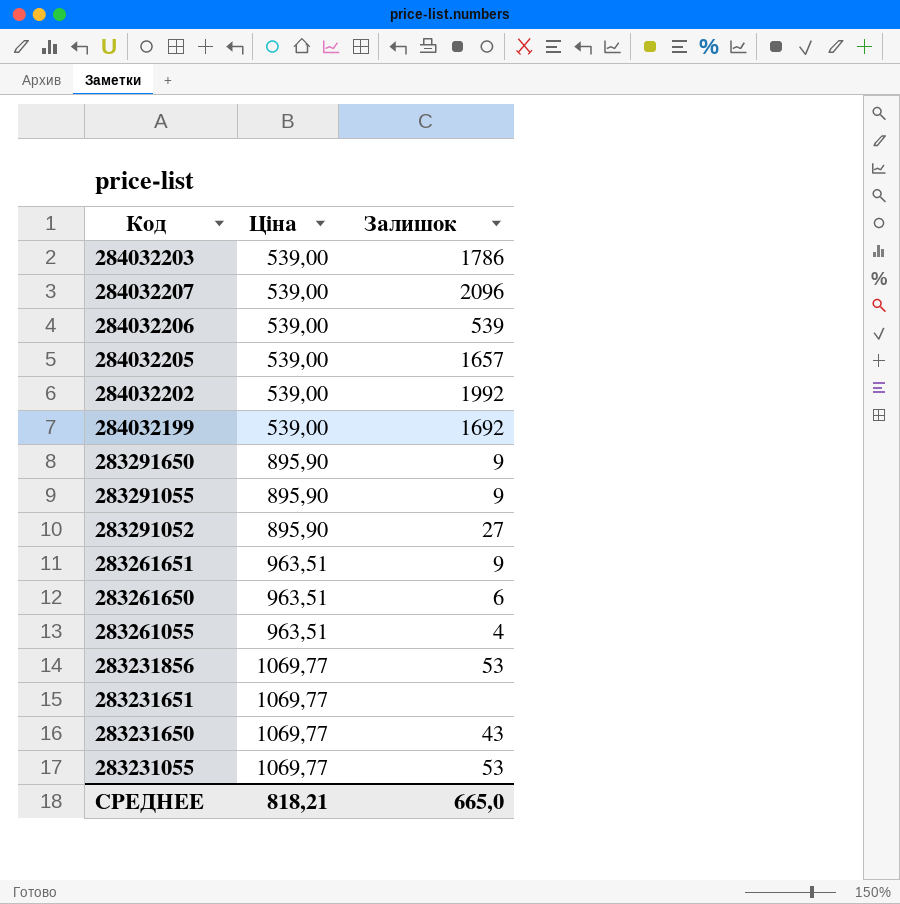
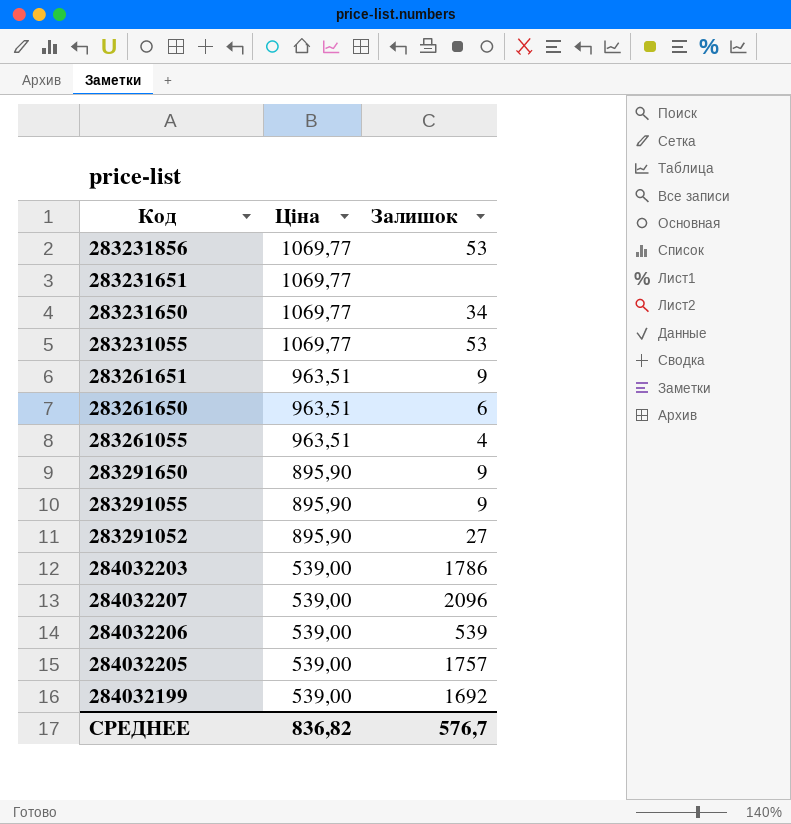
row order: Ціна ascending -> Ціна descending
row 284032202: 539,00 | 1992 -> none
283231650 | Залишок: 43 -> 34
284032205 | Залишок: 1657 -> 1757
СРЕДНЕЕ | Ціна: 818,21 -> 836,82
СРЕДНЕЕ | Залишок: 665,0 -> 576,7

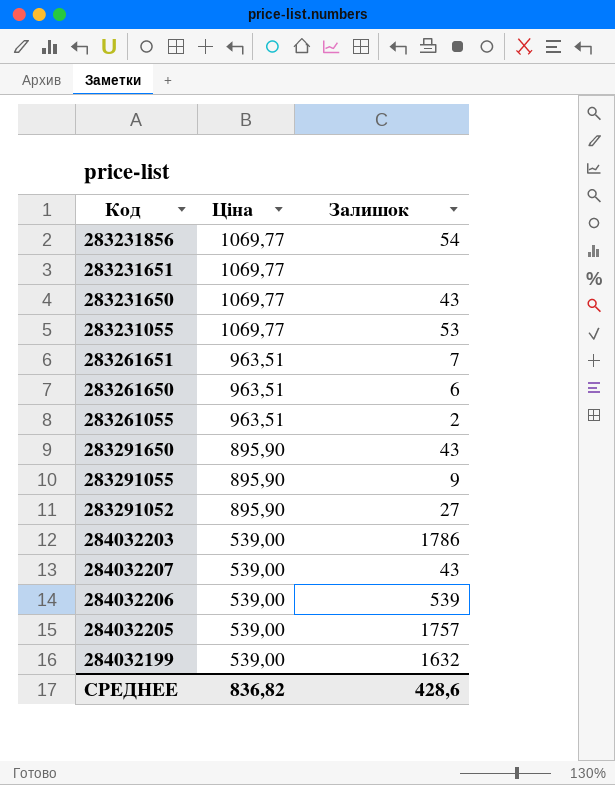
283231856 | Залишок: 53 -> 54
283231650 | Залишок: 34 -> 43
283261651 | Залишок: 9 -> 7
283261055 | Залишок: 4 -> 2
283291650 | Залишок: 9 -> 43
284032207 | Залишок: 2096 -> 43
284032199 | Залишок: 1692 -> 1632
СРЕДНЕЕ | Залишок: 576,7 -> 428,6

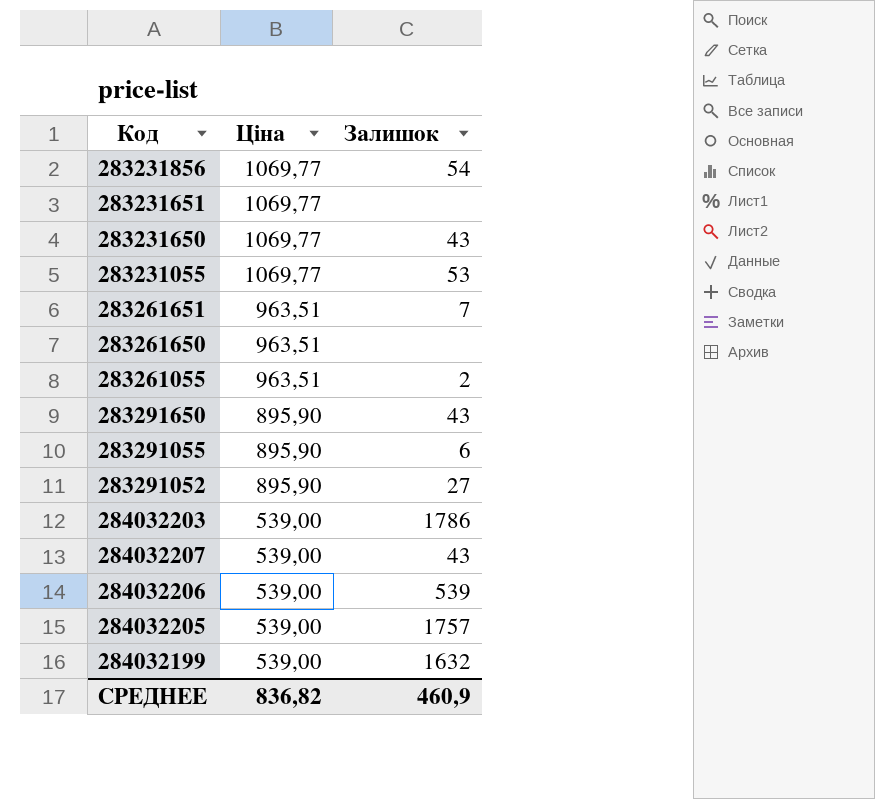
283261650 | Залишок: 6 -> none
283291055 | Залишок: 9 -> 6
СРЕДНЕЕ | Залишок: 428,6 -> 460,9

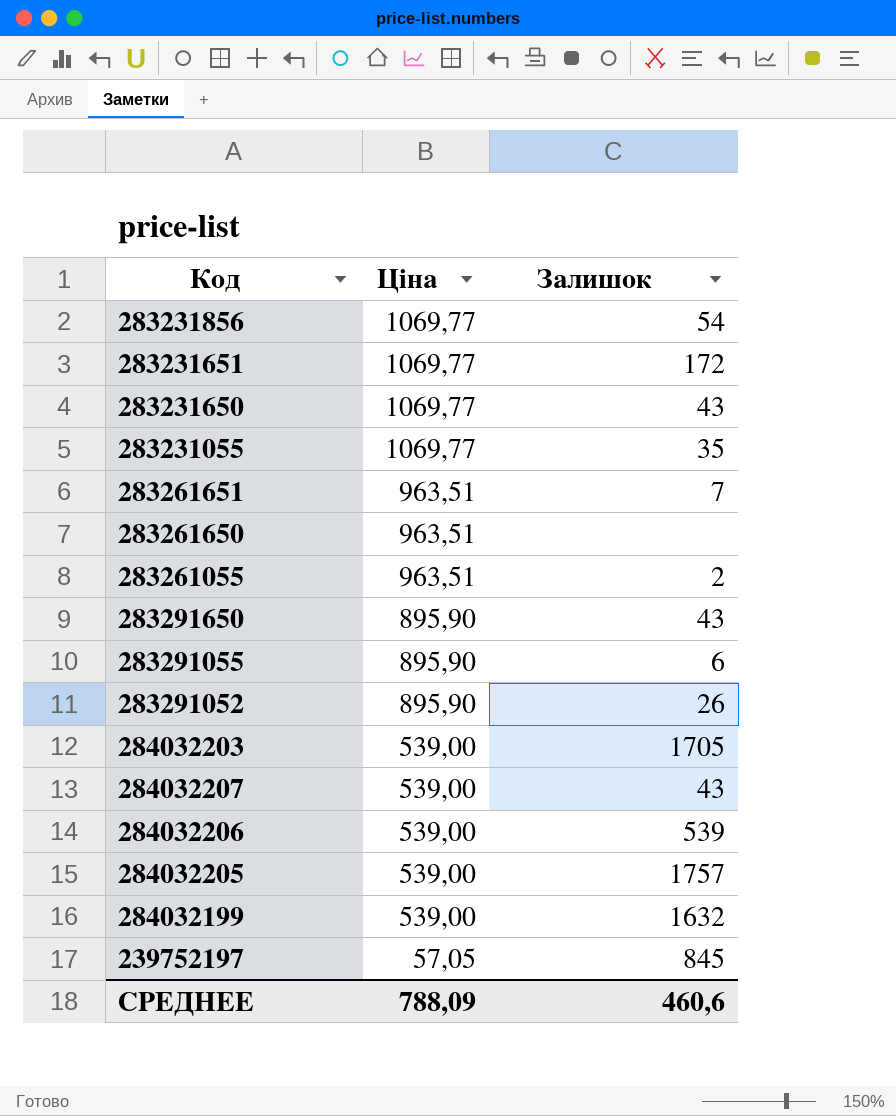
283231651 | Залишок: none -> 172
283231055 | Залишок: 53 -> 35
283291052 | Залишок: 27 -> 26
284032203 | Залишок: 1786 -> 1705
row 239752197: none -> 57,05 | 845
СРЕДНЕЕ | Ціна: 836,82 -> 788,09
СРЕДНЕЕ | Залишок: 460,9 -> 460,6

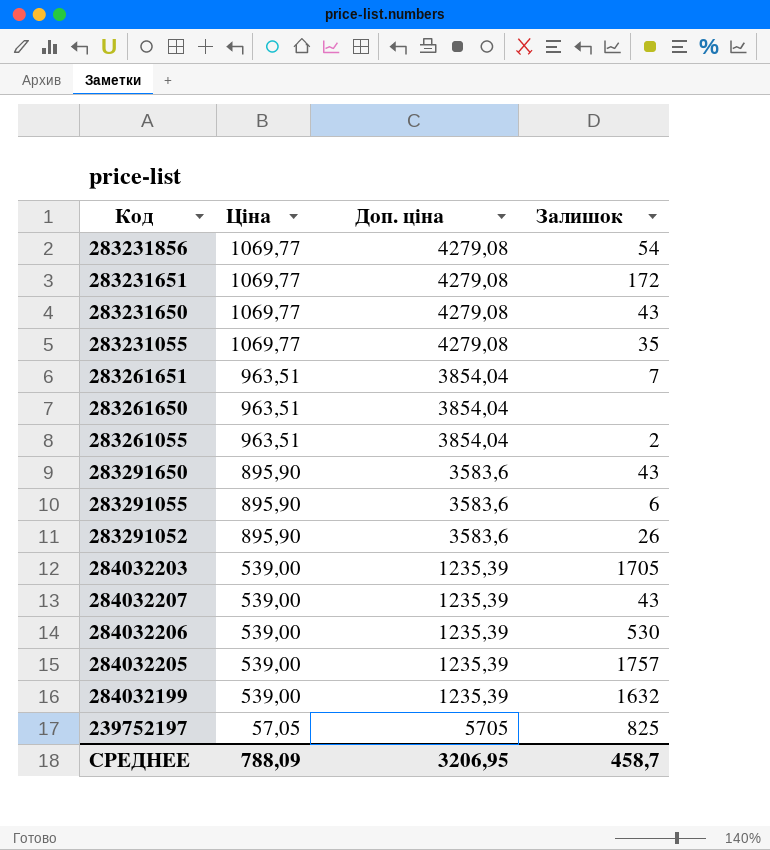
column Доп. ціна | position: none -> 3
284032206 | Залишок: 539 -> 530
239752197 | Залишок: 845 -> 825
СРЕДНЕЕ | Залишок: 460,6 -> 458,7

